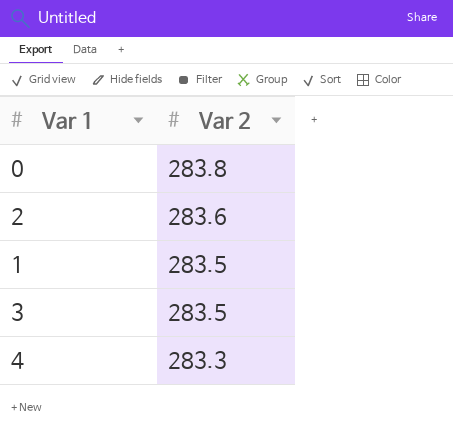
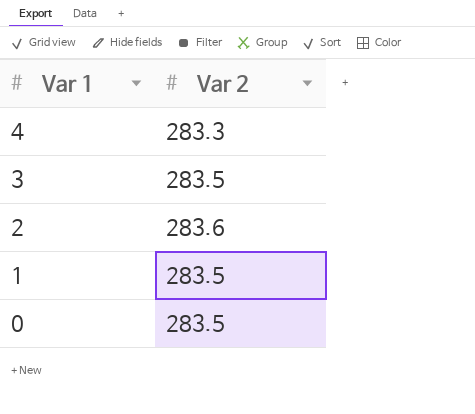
row order: Var 2 descending -> Var 1 descending
0 | Var 2: 283.8 -> 283.5

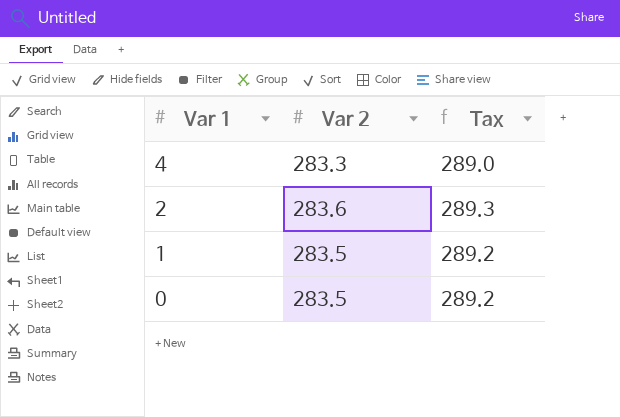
column Tax | formula: none -> [Var 2] * 1.02
row 3: 283.5 -> none

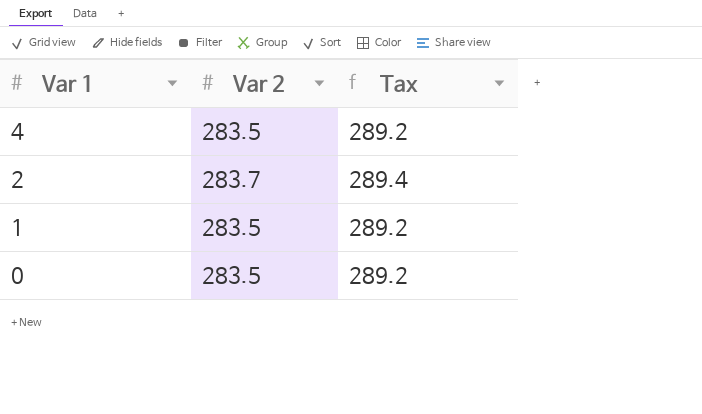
4 | Var 2: 283.3 -> 283.5
4 | Tax: 289.0 -> 289.2
2 | Var 2: 283.6 -> 283.7
2 | Tax: 289.3 -> 289.4

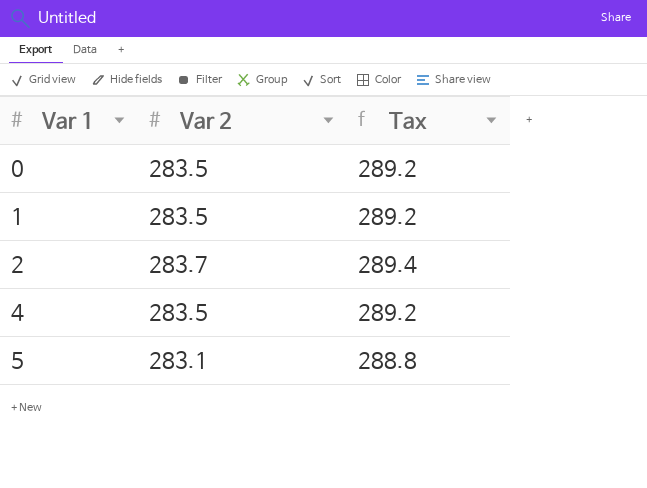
row order: Var 1 descending -> Var 1 ascending
row 5: none -> 283.1 | 288.8

